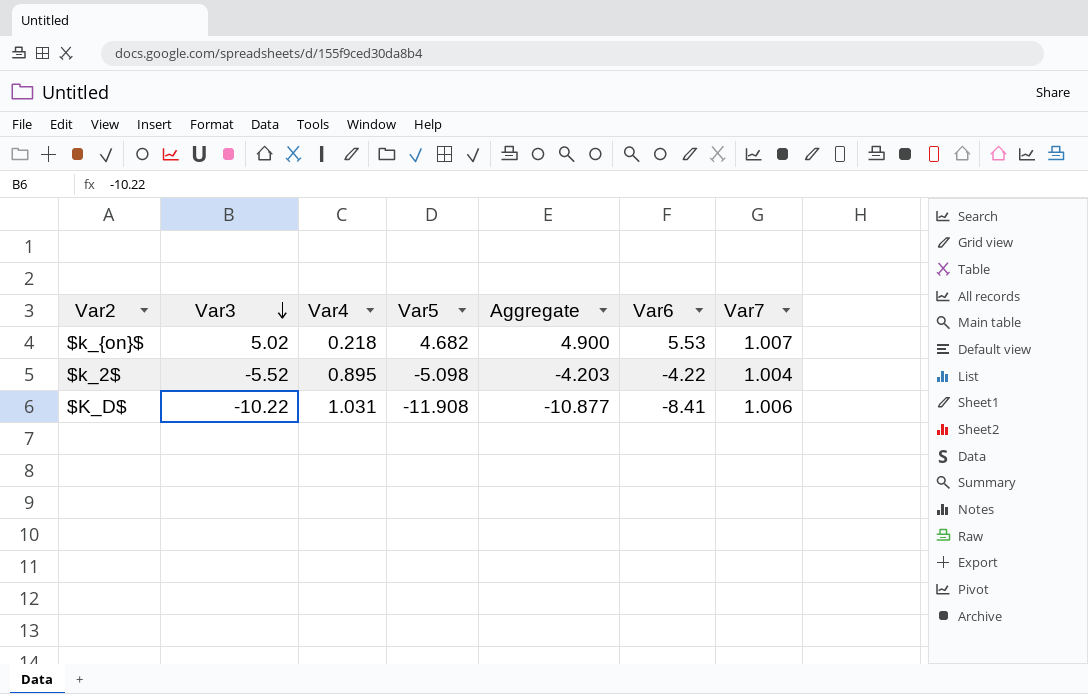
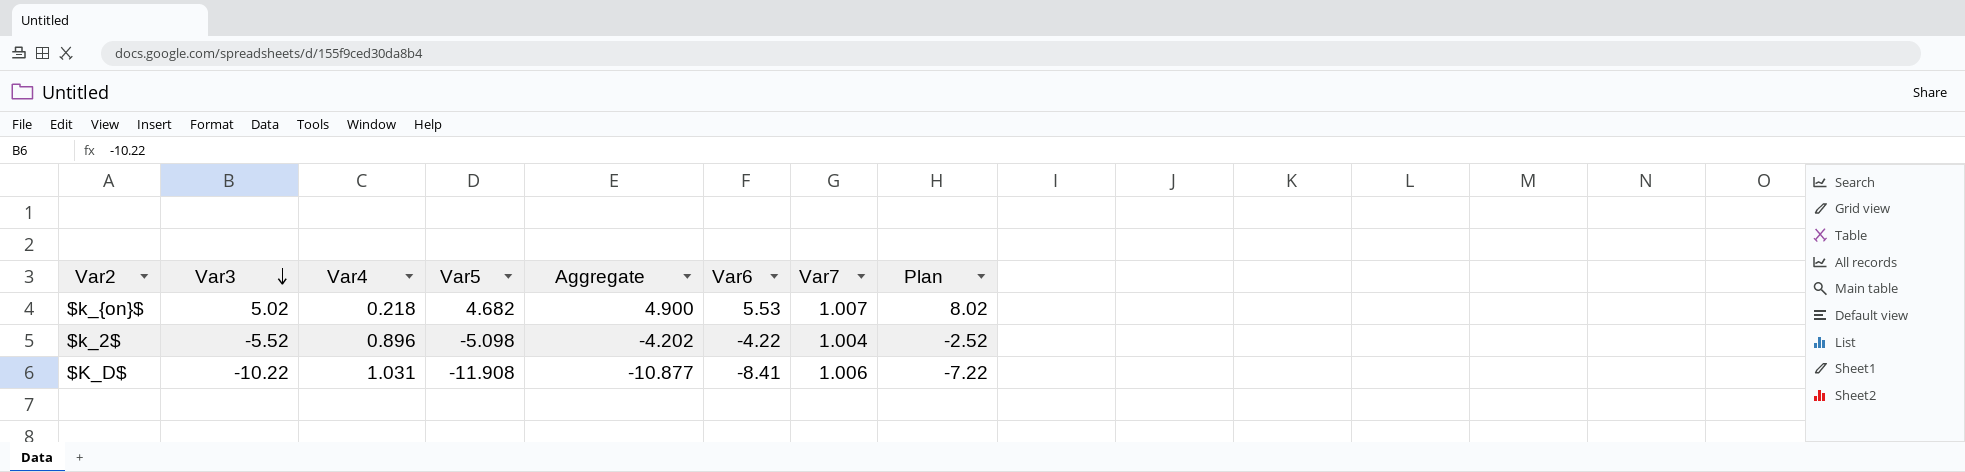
column Plan | formula: none -> [Var3] + 3
$k_2$ | Var4: 0.895 -> 0.896
$k_2$ | Aggregate: -4.203 -> -4.202

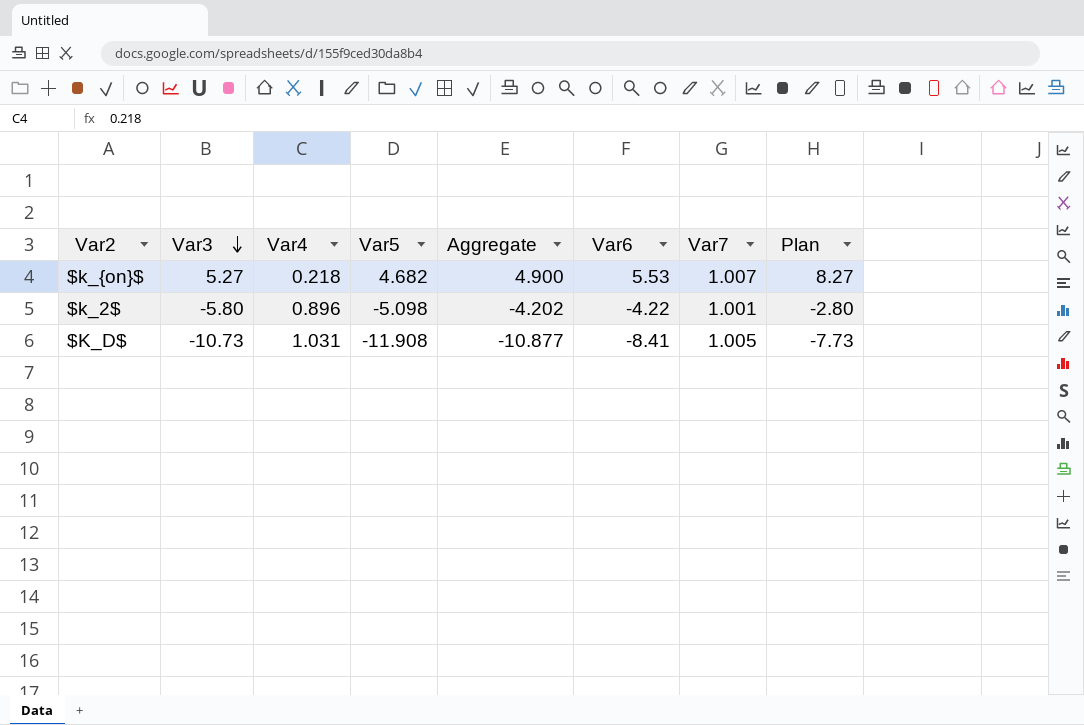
$k_{on}$ | Var3: 5.02 -> 5.27
$k_{on}$ | Plan: 8.02 -> 8.27
$k_2$ | Var3: -5.52 -> -5.80
$k_2$ | Var7: 1.004 -> 1.001
$k_2$ | Plan: -2.52 -> -2.80
$K_D$ | Var3: -10.22 -> -10.73
$K_D$ | Var7: 1.006 -> 1.005
$K_D$ | Plan: -7.22 -> -7.73

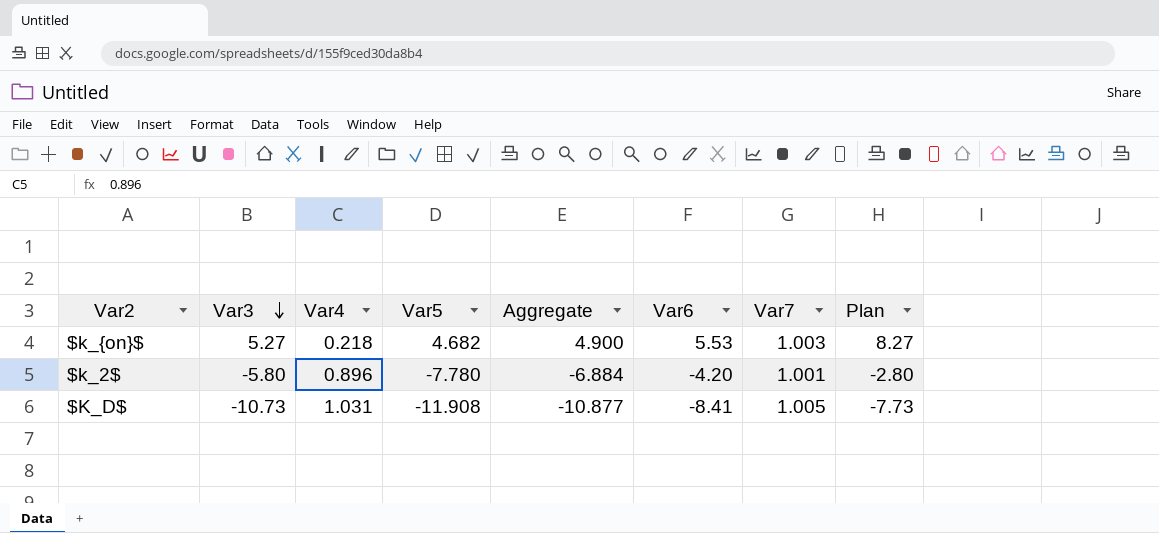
$k_{on}$ | Var7: 1.007 -> 1.003
$k_2$ | Var5: -5.098 -> -7.780
$k_2$ | Aggregate: -4.202 -> -6.884
$k_2$ | Var6: -4.22 -> -4.20

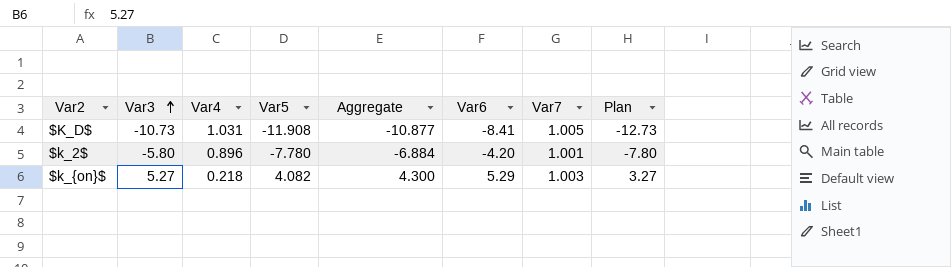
row order: Var3 descending -> Var3 ascending
column Plan | formula: [Var3] + 3 -> [Var3] - 2
$k_{on}$ | Var5: 4.682 -> 4.082
$k_{on}$ | Aggregate: 4.900 -> 4.300
$k_{on}$ | Var6: 5.53 -> 5.29

